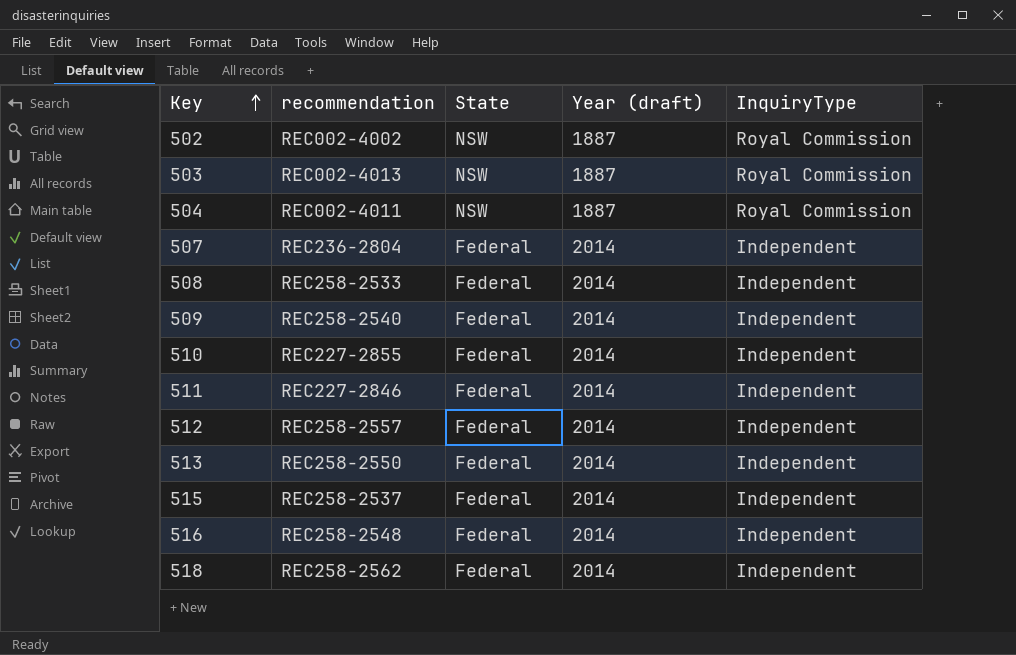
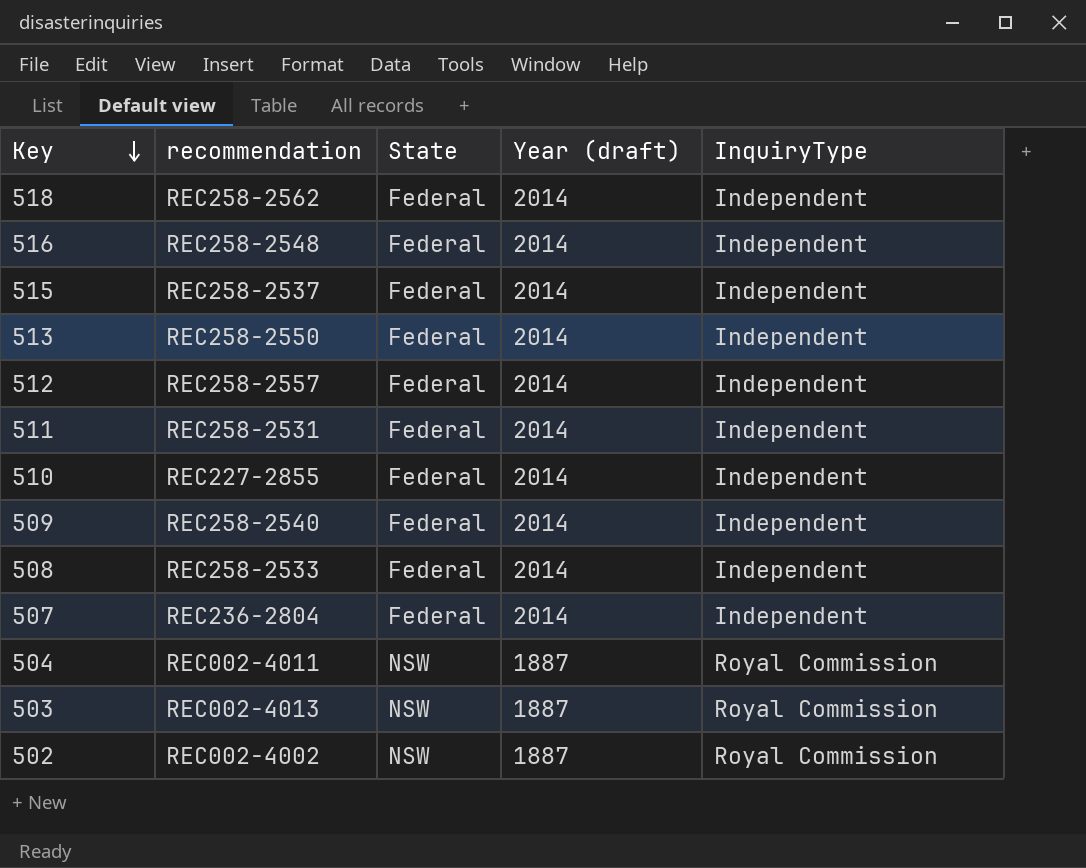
row order: Key ascending -> Key descending
511 | recommendation: REC227-2846 -> REC258-2531

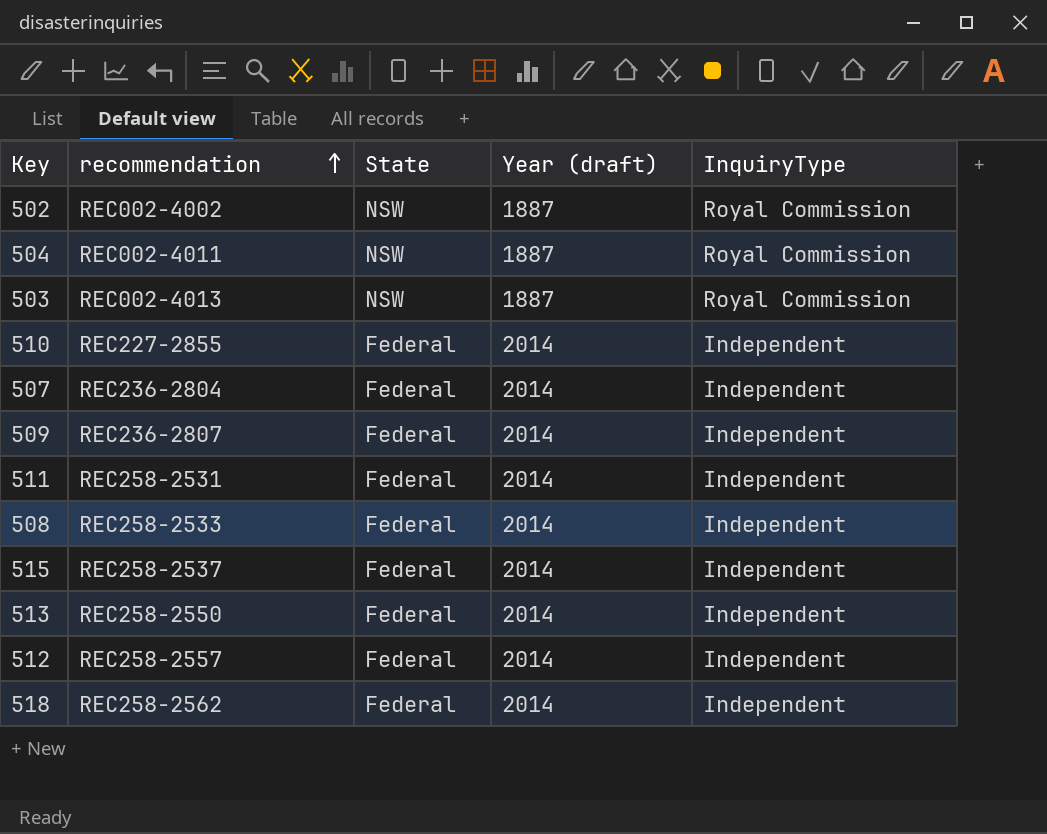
row order: Key descending -> recommendation ascending
row 516: REC258-2548 | Federal | 2014 | Independent -> none
509 | recommendation: REC258-2540 -> REC236-2807

